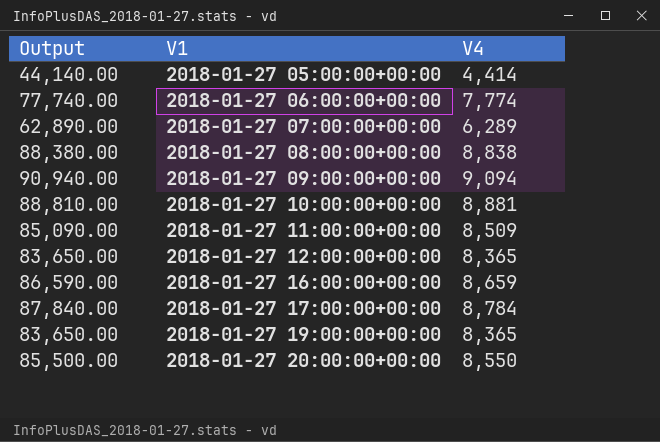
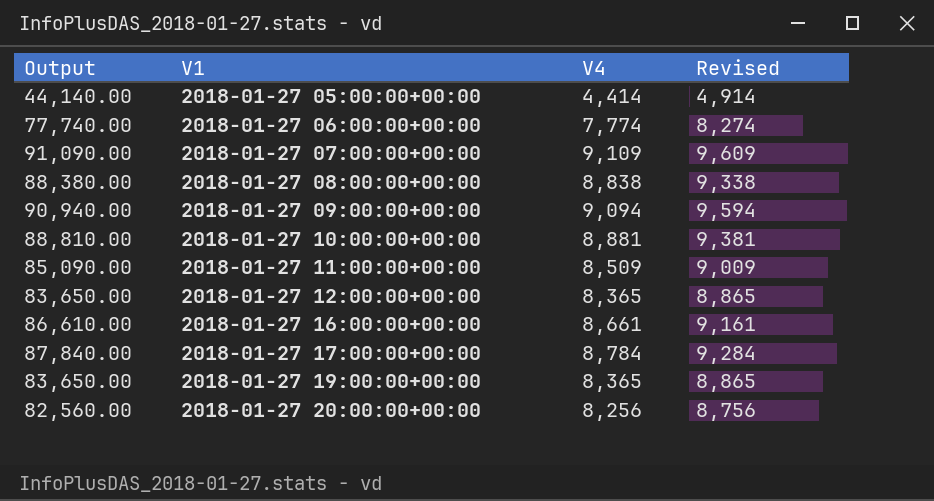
column Revised | formula: none -> [V4] + 500
2018-01-27 07:00:00+00:00 | Output: 62,890.00 -> 91,090.00
2018-01-27 07:00:00+00:00 | V4: 6,289 -> 9,109
2018-01-27 16:00:00+00:00 | Output: 86,590.00 -> 86,610.00
2018-01-27 16:00:00+00:00 | V4: 8,659 -> 8,661
2018-01-27 20:00:00+00:00 | Output: 85,500.00 -> 82,560.00
2018-01-27 20:00:00+00:00 | V4: 8,550 -> 8,256

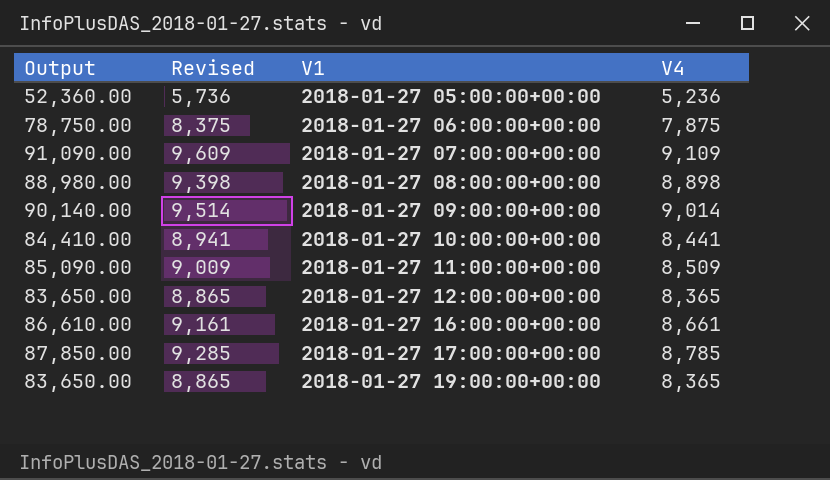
column Revised | position: 4 -> 2
row 2018-01-27 20:00:00+00:00: 82,560.00 | 8,256 | 8,756 -> none
2018-01-27 05:00:00+00:00 | Output: 44,140.00 -> 52,360.00
2018-01-27 05:00:00+00:00 | Revised: 4,914 -> 5,736
2018-01-27 05:00:00+00:00 | V4: 4,414 -> 5,236
2018-01-27 06:00:00+00:00 | Output: 77,740.00 -> 78,750.00
2018-01-27 06:00:00+00:00 | Revised: 8,274 -> 8,375
2018-01-27 06:00:00+00:00 | V4: 7,774 -> 7,875
2018-01-27 08:00:00+00:00 | Output: 88,380.00 -> 88,980.00
2018-01-27 08:00:00+00:00 | Revised: 9,338 -> 9,398
2018-01-27 08:00:00+00:00 | V4: 8,838 -> 8,898
2018-01-27 09:00:00+00:00 | Output: 90,940.00 -> 90,140.00
2018-01-27 09:00:00+00:00 | Revised: 9,594 -> 9,514
2018-01-27 09:00:00+00:00 | V4: 9,094 -> 9,014
2018-01-27 10:00:00+00:00 | Output: 88,810.00 -> 84,410.00
2018-01-27 10:00:00+00:00 | Revised: 9,381 -> 8,941
2018-01-27 10:00:00+00:00 | V4: 8,881 -> 8,441
2018-01-27 17:00:00+00:00 | Output: 87,840.00 -> 87,850.00
2018-01-27 17:00:00+00:00 | Revised: 9,284 -> 9,285
2018-01-27 17:00:00+00:00 | V4: 8,784 -> 8,785

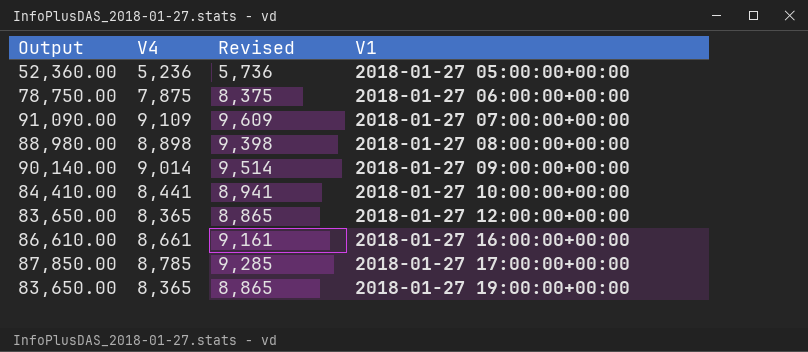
column V4 | position: 4 -> 2
row 2018-01-27 11:00:00+00:00: 85,090.00 | 9,009 | 8,509 -> none

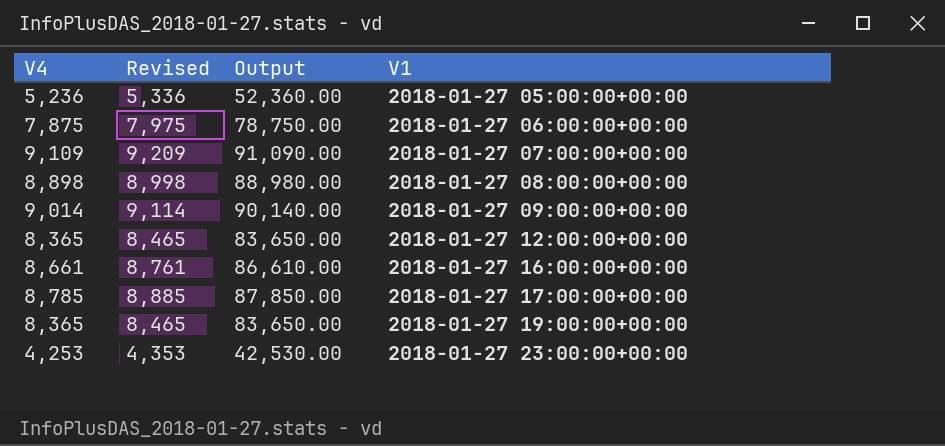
column Revised | formula: [V4] + 500 -> [V4] + 100
column Output | position: 1 -> 3
row 2018-01-27 10:00:00+00:00: 84,410.00 | 8,441 | 8,941 -> none
row 2018-01-27 23:00:00+00:00: none -> 4,253 | 4,353 | 42,530.00

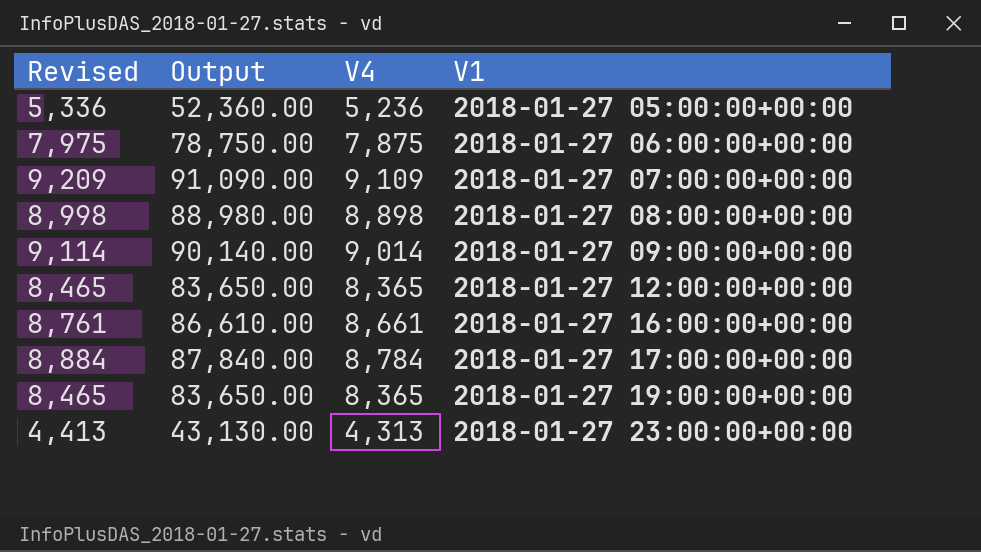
column V4 | position: 1 -> 3
2018-01-27 17:00:00+00:00 | Revised: 8,885 -> 8,884
2018-01-27 17:00:00+00:00 | Output: 87,850.00 -> 87,840.00
2018-01-27 17:00:00+00:00 | V4: 8,785 -> 8,784
2018-01-27 23:00:00+00:00 | Revised: 4,353 -> 4,413
2018-01-27 23:00:00+00:00 | Output: 42,530.00 -> 43,130.00
2018-01-27 23:00:00+00:00 | V4: 4,253 -> 4,313

